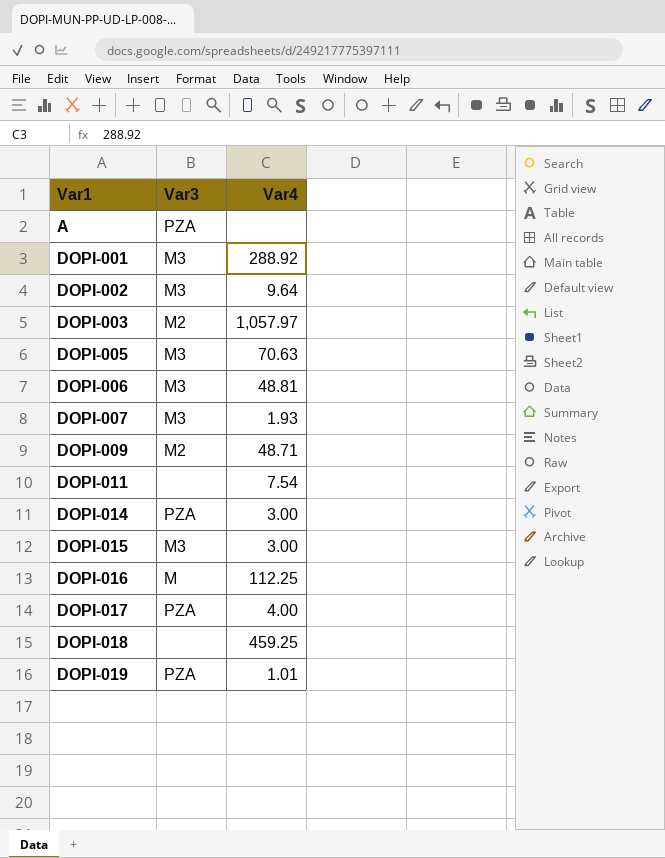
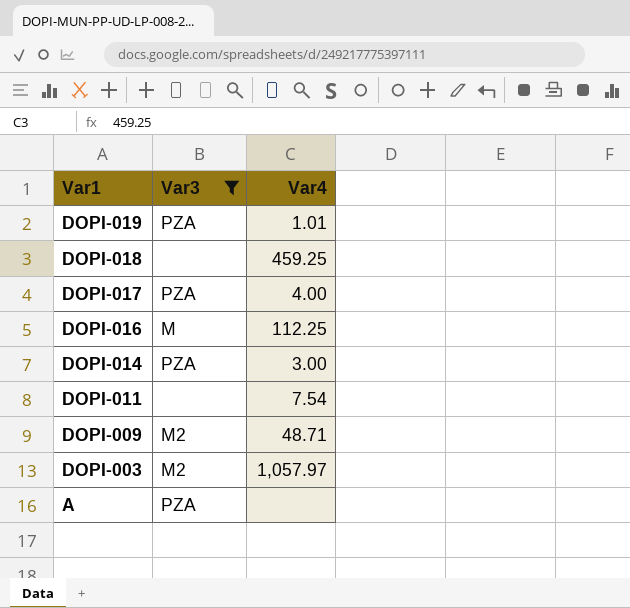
filter: none -> Var3 != M3
row order: Var1 ascending -> Var1 descending

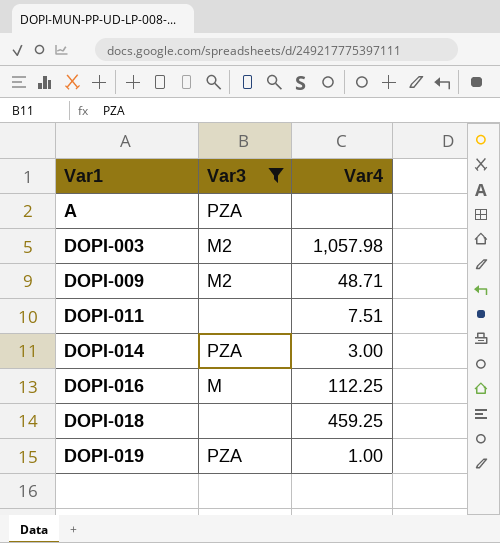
row order: Var1 descending -> Var1 ascending
row DOPI-017: PZA | 4.00 -> none
DOPI-003 | Var4: 1,057.97 -> 1,057.98
DOPI-011 | Var4: 7.54 -> 7.51
DOPI-019 | Var4: 1.01 -> 1.00

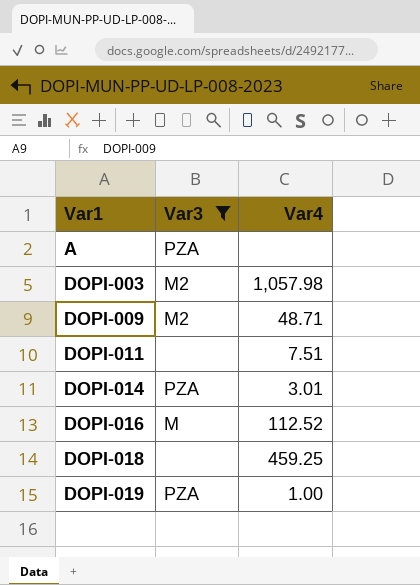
DOPI-014 | Var4: 3.00 -> 3.01
DOPI-016 | Var4: 112.25 -> 112.52

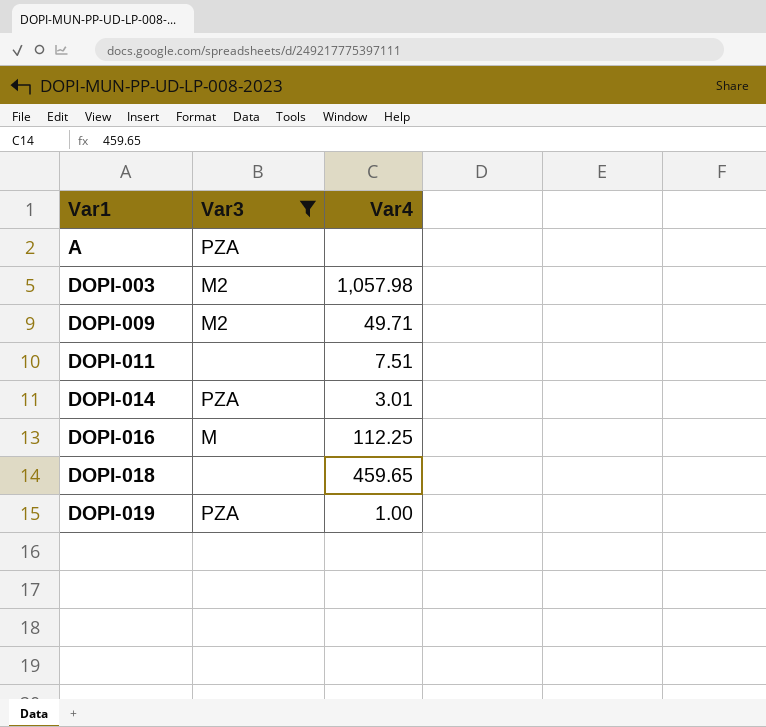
DOPI-009 | Var4: 48.71 -> 49.71
DOPI-016 | Var4: 112.52 -> 112.25
DOPI-018 | Var4: 459.25 -> 459.65

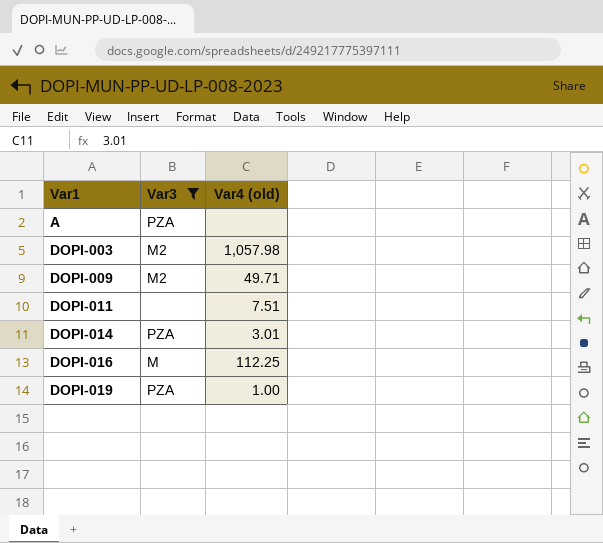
column name: Var4 -> Var4 (old)
row DOPI-018: none | 459.65 -> none

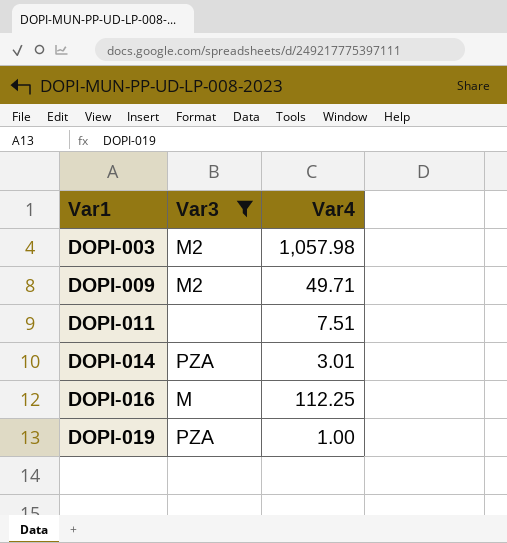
column name: Var4 (old) -> Var4
row A: PZA | none -> none

